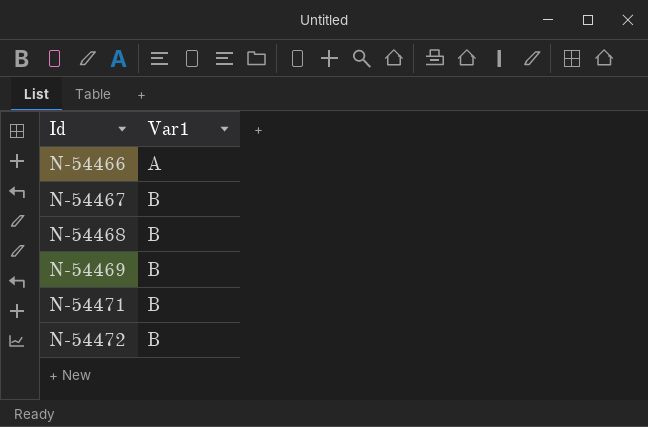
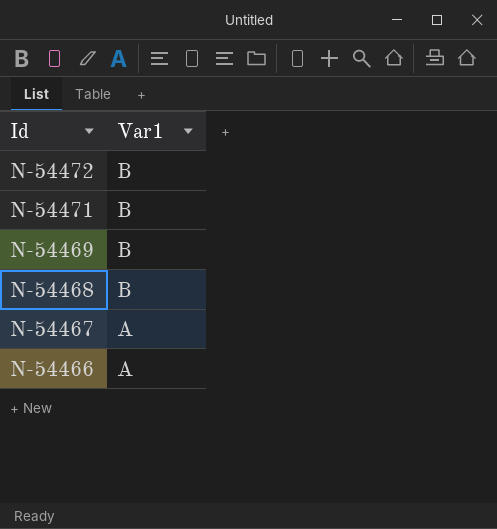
row order: Id ascending -> Id descending
N-54467 | Var1: B -> A

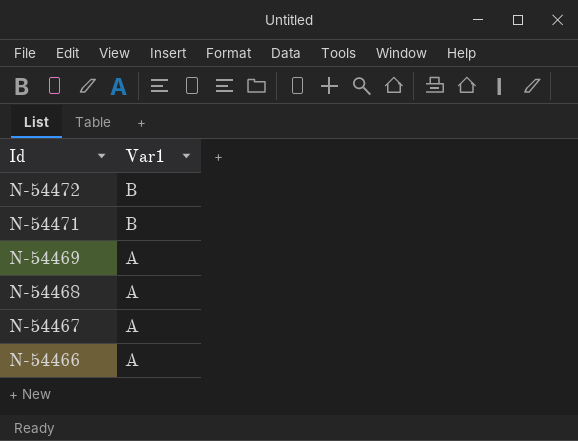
N-54469 | Var1: B -> A
N-54468 | Var1: B -> A

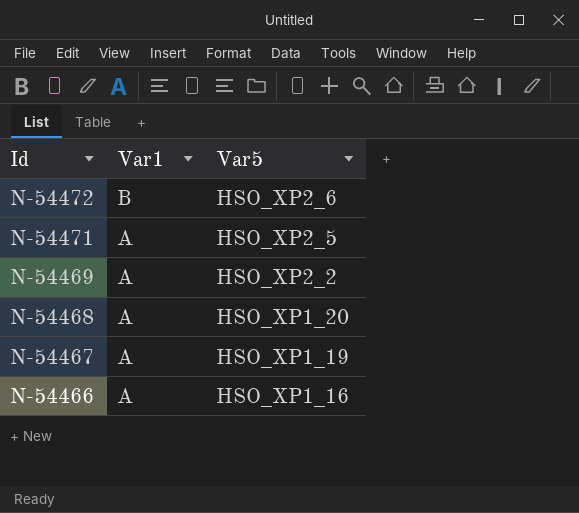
column Var5 | position: none -> 3
N-54471 | Var1: B -> A

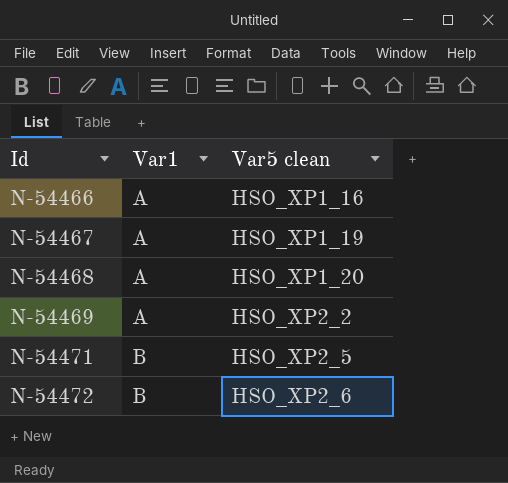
row order: Id descending -> Id ascending
column name: Var5 -> Var5 clean
N-54471 | Var1: A -> B

